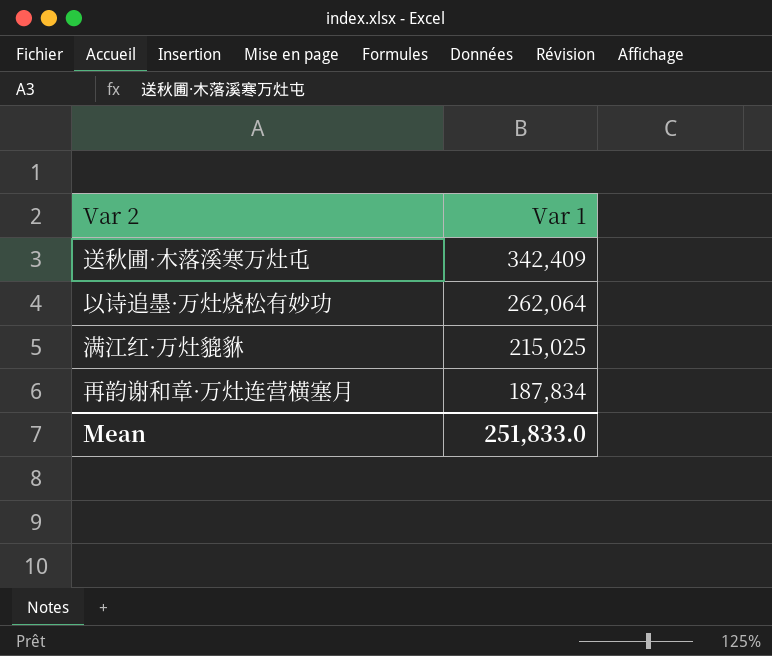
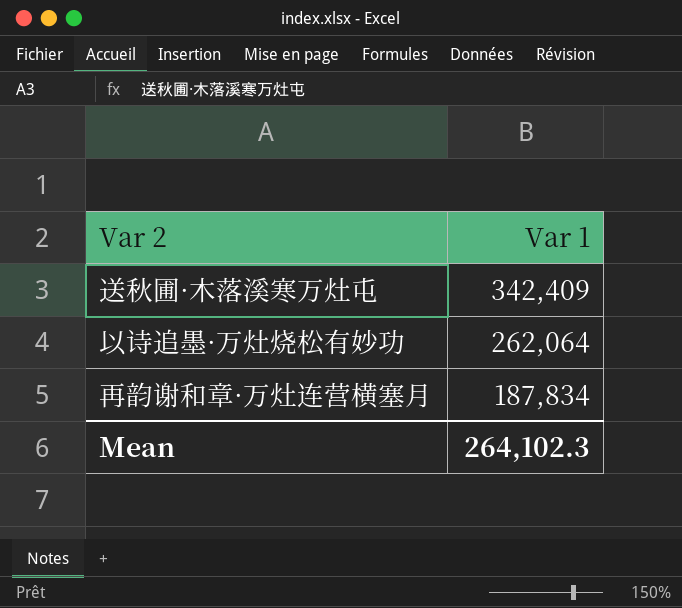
row 满江红·万灶貔貅: 215,025 -> none
Mean | Var 1: 251,833.0 -> 264,102.3

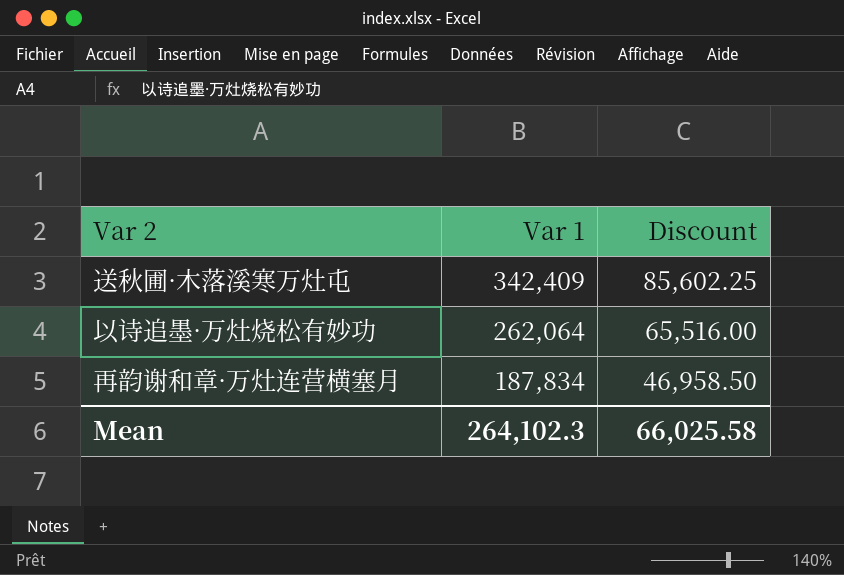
column Discount | formula: none -> [Var 1] * 0.25

